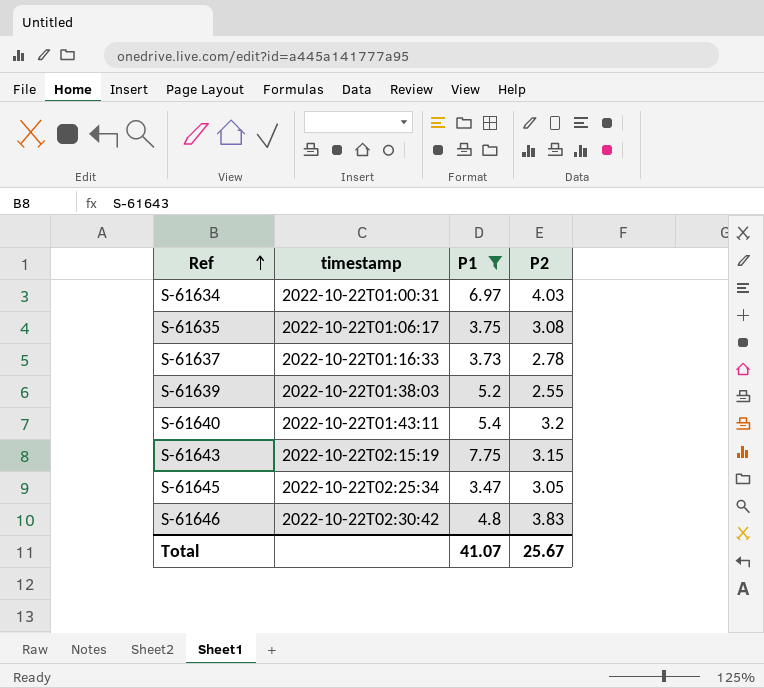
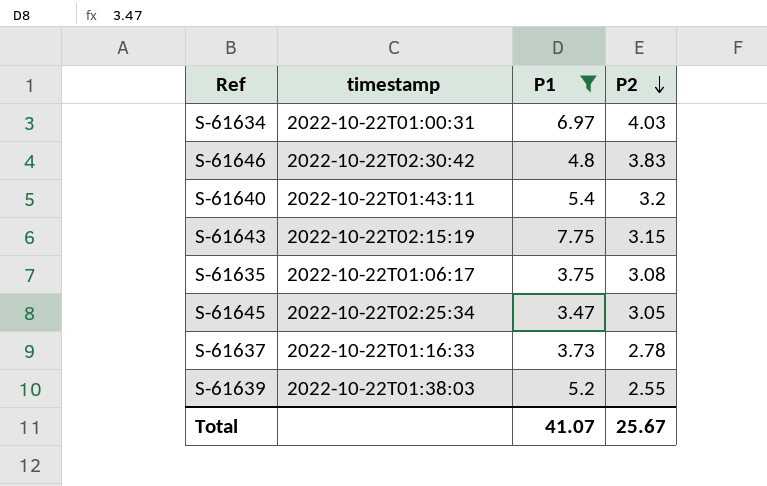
row order: Ref ascending -> P2 descending

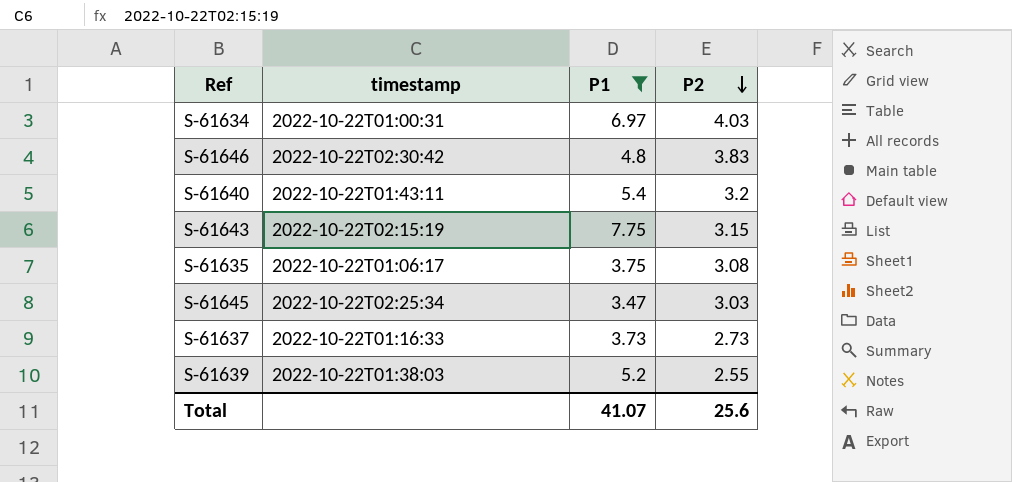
S-61645 | P2: 3.05 -> 3.03
S-61637 | P2: 2.78 -> 2.73
Total | P2: 25.67 -> 25.6

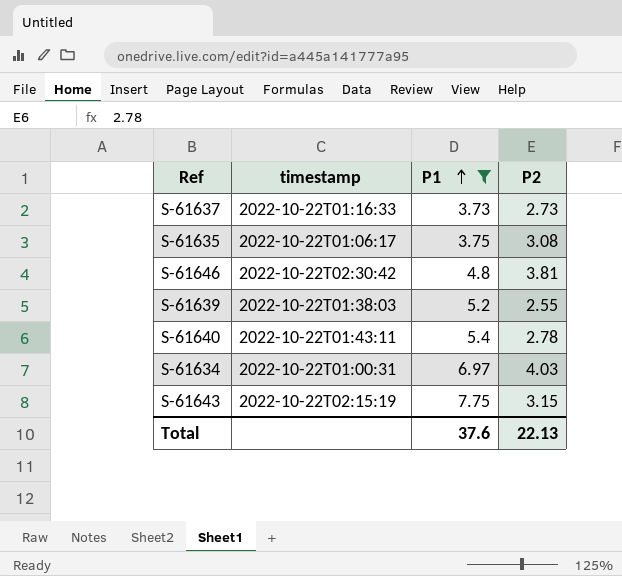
row order: P2 descending -> P1 ascending
row S-61645: 2022-10-22T02:25:34 | 3.47 | 3.03 -> none
S-61646 | P2: 3.83 -> 3.81
S-61640 | P2: 3.2 -> 2.78
Total | P1: 41.07 -> 37.6
Total | P2: 25.6 -> 22.13

